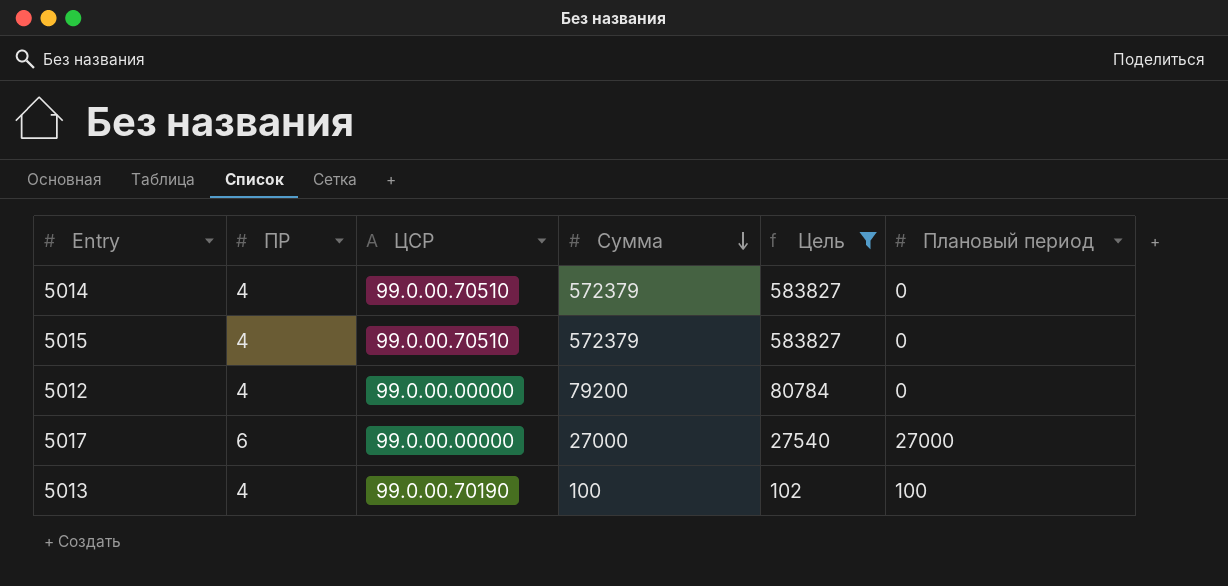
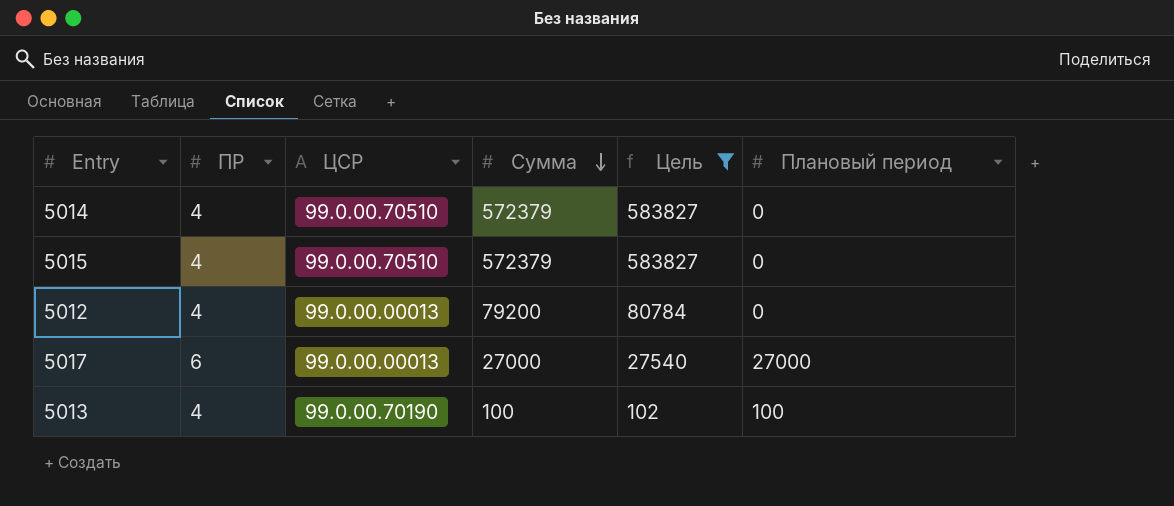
5012 | ЦСР: 99.0.00.00000 -> 99.0.00.00013
5017 | ЦСР: 99.0.00.00000 -> 99.0.00.00013

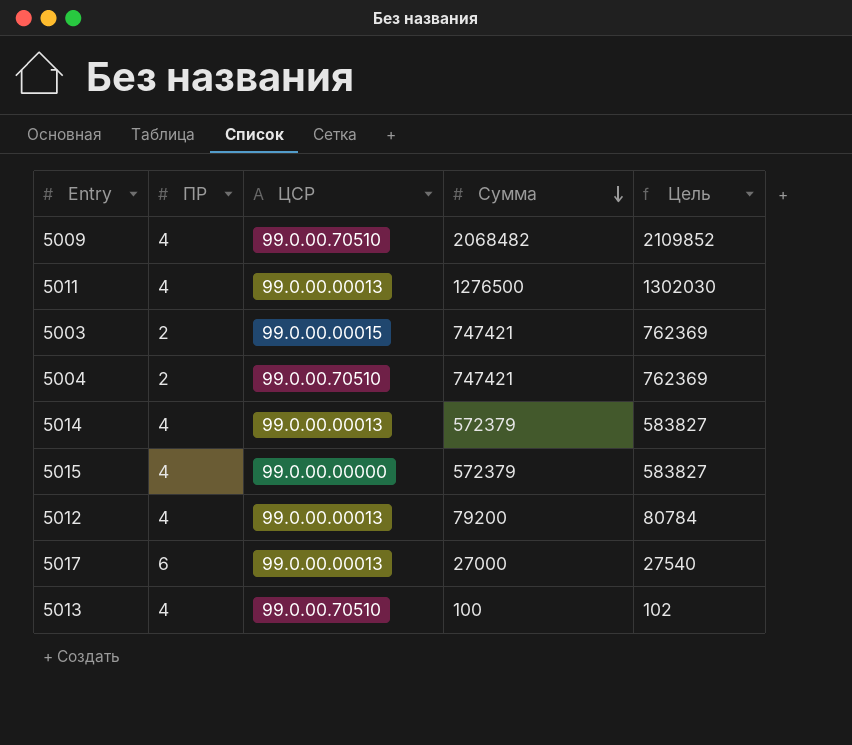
filter: Цель <= 583827 -> none
column Плановый период | position: 6 -> none
5014 | ЦСР: 99.0.00.70510 -> 99.0.00.00013
5015 | ЦСР: 99.0.00.70510 -> 99.0.00.00000
5013 | ЦСР: 99.0.00.70190 -> 99.0.00.70510

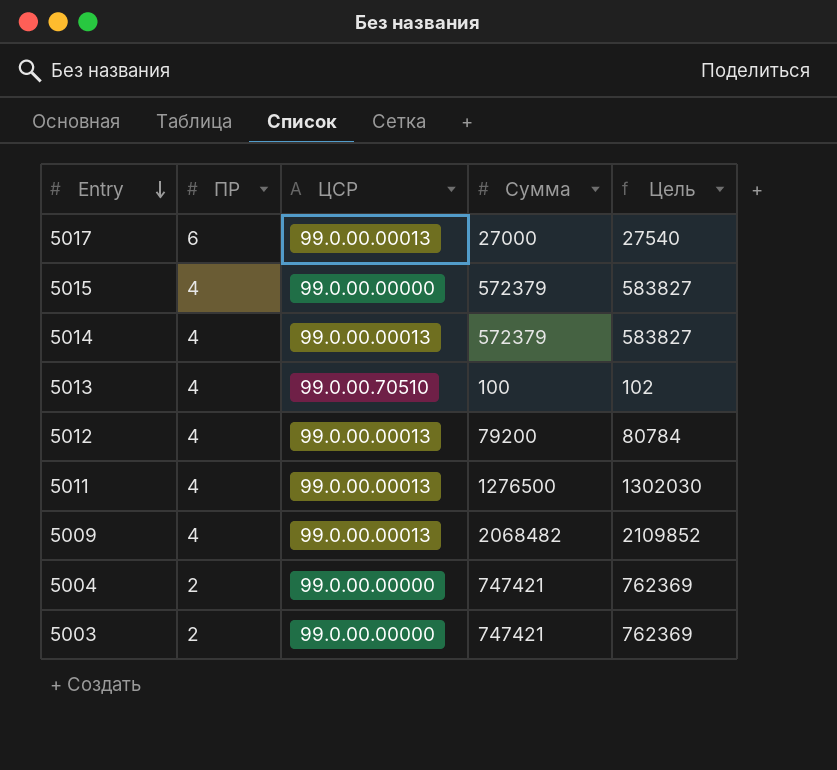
row order: Сумма descending -> Entry descending
5009 | ЦСР: 99.0.00.70510 -> 99.0.00.00013
5004 | ЦСР: 99.0.00.70510 -> 99.0.00.00000
5003 | ЦСР: 99.0.00.00015 -> 99.0.00.00000

